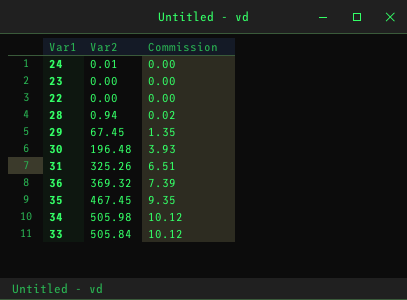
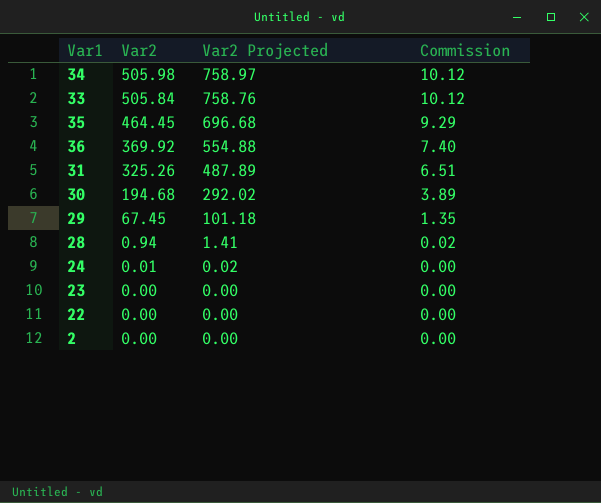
row order: Commission ascending -> Var2 descending
column Var2 Projected | formula: none -> [Var2] * 1.5
35 | Var2: 467.45 -> 464.45
35 | Commission: 9.35 -> 9.29
36 | Var2: 369.32 -> 369.92
36 | Commission: 7.39 -> 7.40
30 | Var2: 196.48 -> 194.68
30 | Commission: 3.93 -> 3.89
row 2: none -> 0.00 | 0.00 | 0.00

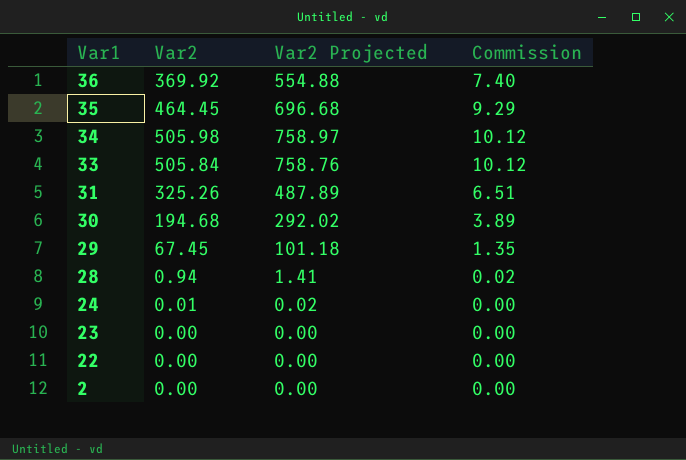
row order: Var2 descending -> Var1 descending

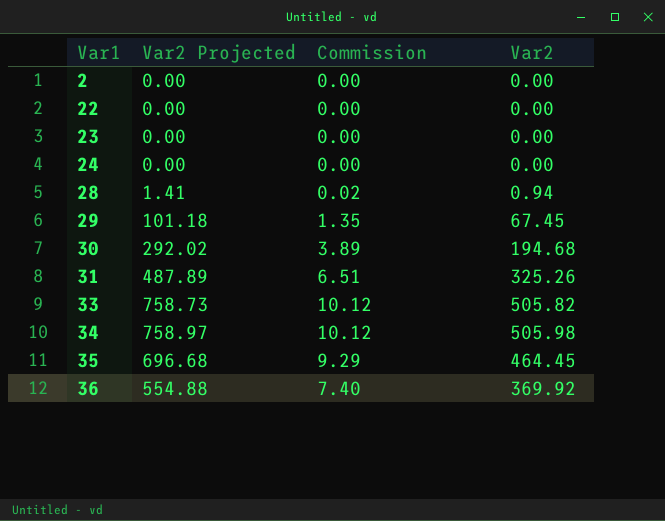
row order: Var1 descending -> Var1 ascending
column Var2 | position: 2 -> 4
24 | Var2 Projected: 0.02 -> 0.00
24 | Var2: 0.01 -> 0.00
33 | Var2 Projected: 758.76 -> 758.73
33 | Var2: 505.84 -> 505.82

